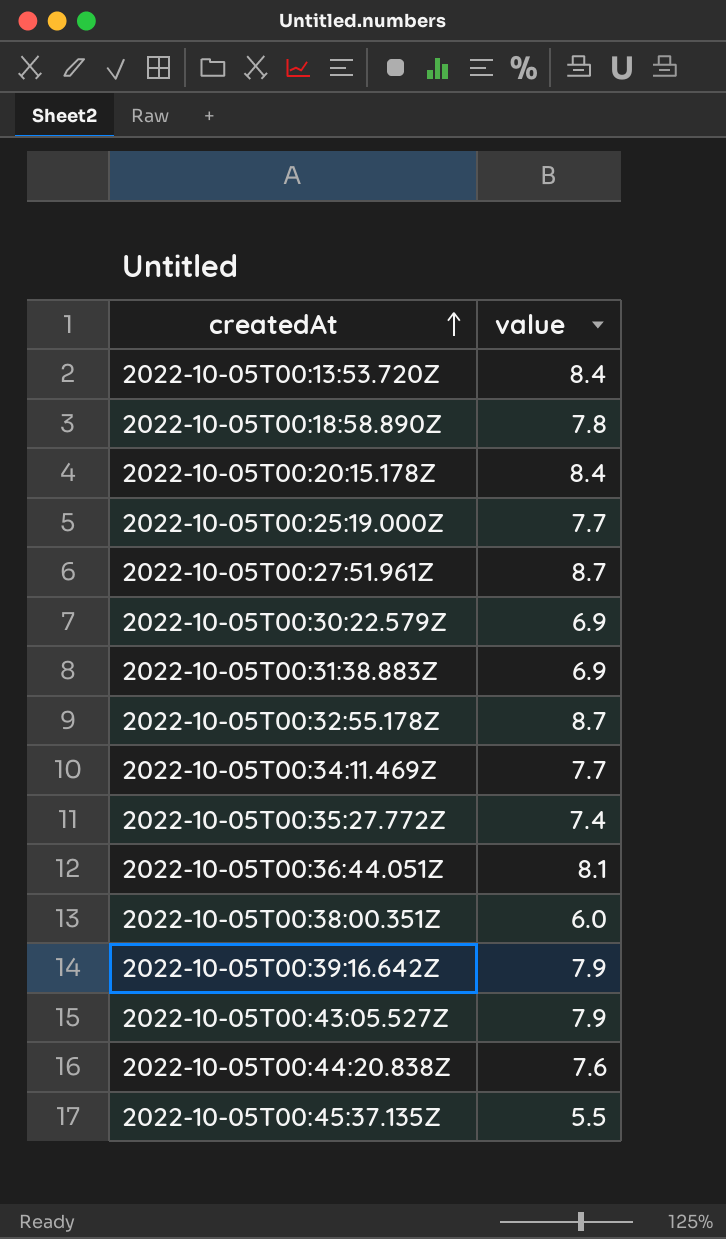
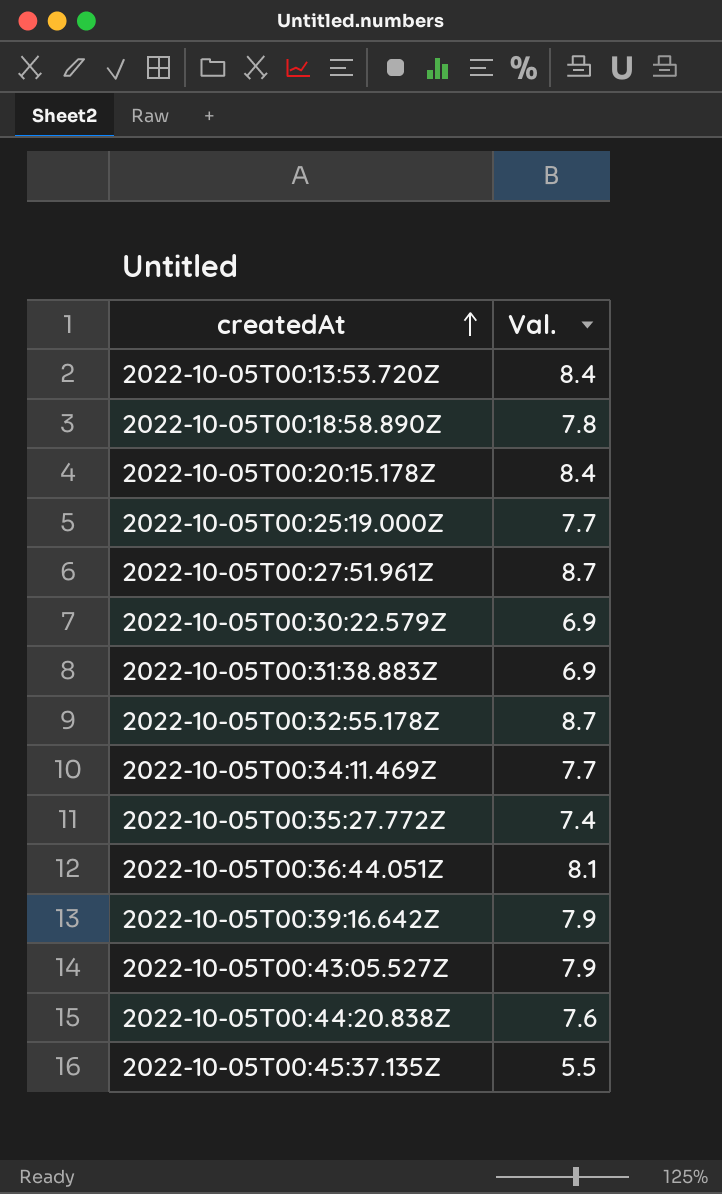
column name: value -> Val.
row 2022-10-05T00:38:00.351Z: 6.0 -> none

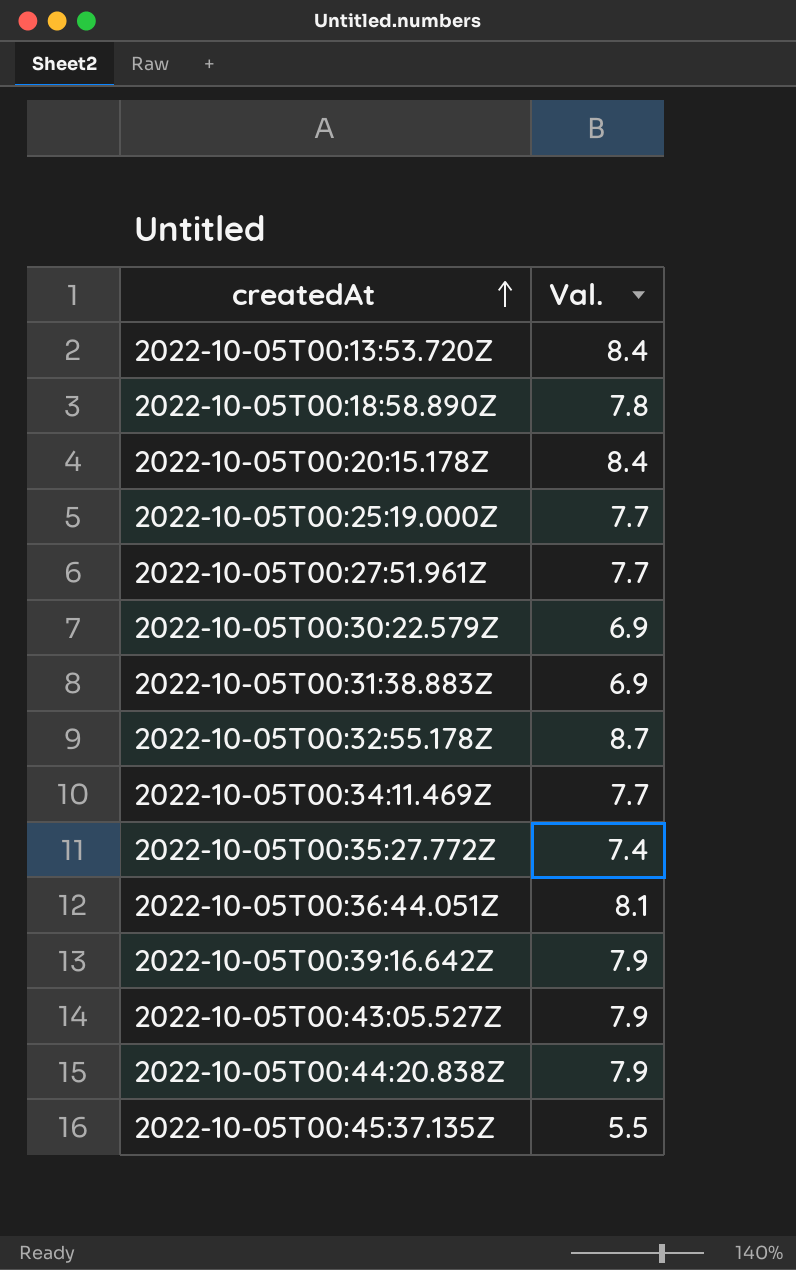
2022-10-05T00:27:51.961Z | Val.: 8.7 -> 7.7
2022-10-05T00:44:20.838Z | Val.: 7.6 -> 7.9

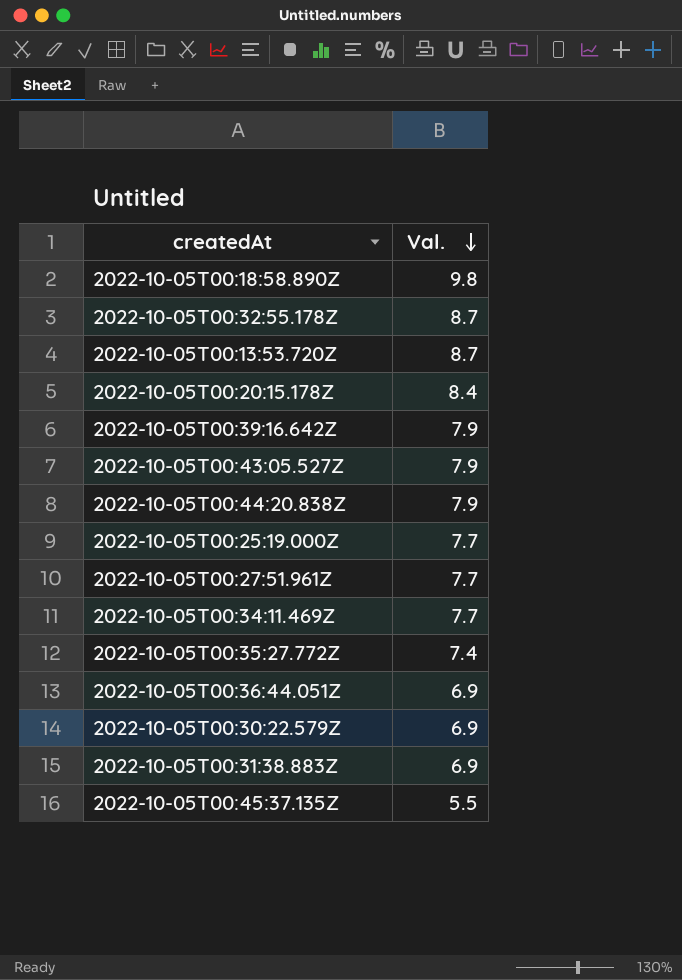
row order: createdAt ascending -> Val. descending
2022-10-05T00:18:58.890Z | Val.: 7.8 -> 9.8
2022-10-05T00:13:53.720Z | Val.: 8.4 -> 8.7
2022-10-05T00:36:44.051Z | Val.: 8.1 -> 6.9

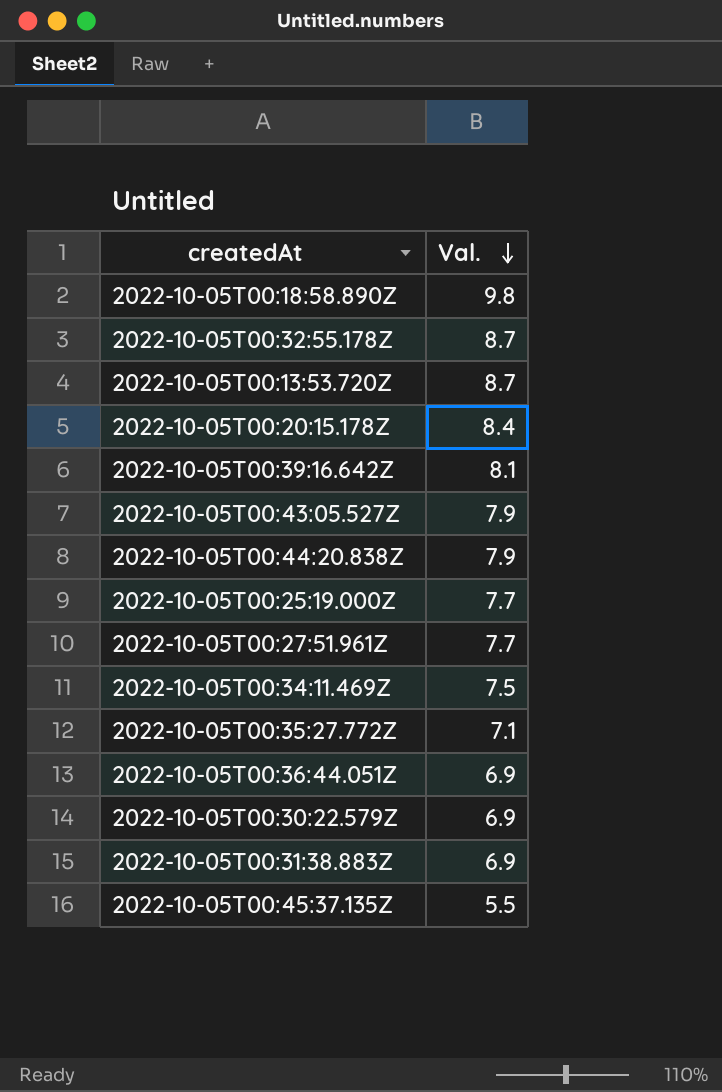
2022-10-05T00:39:16.642Z | Val.: 7.9 -> 8.1
2022-10-05T00:34:11.469Z | Val.: 7.7 -> 7.5
2022-10-05T00:35:27.772Z | Val.: 7.4 -> 7.1

